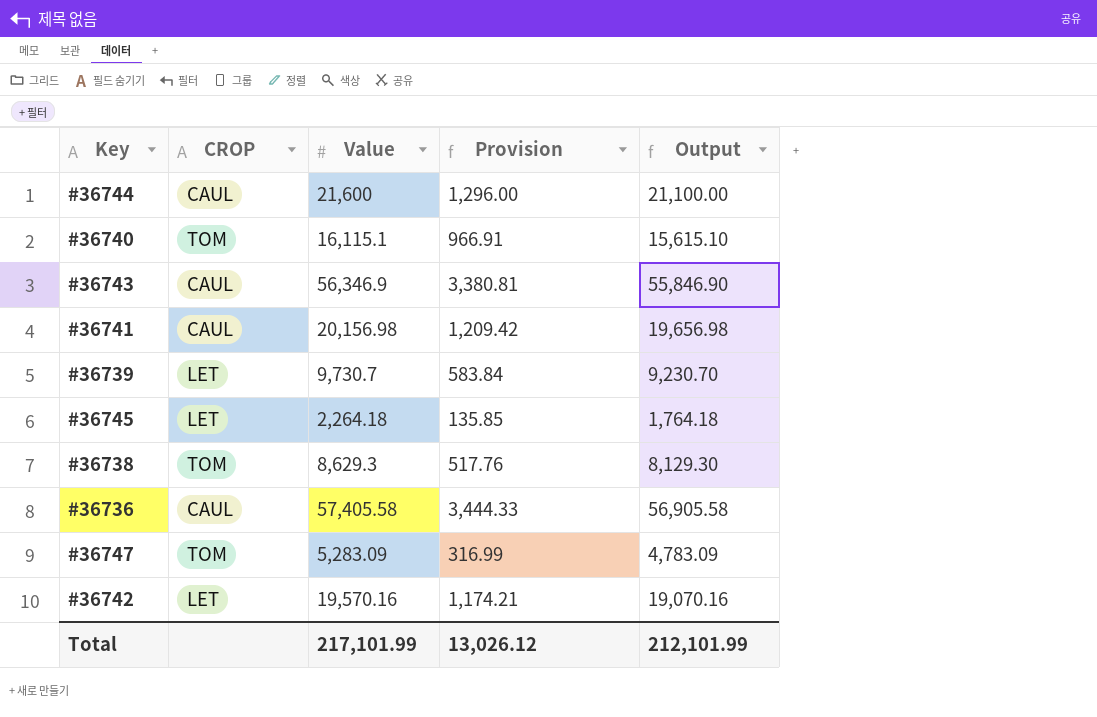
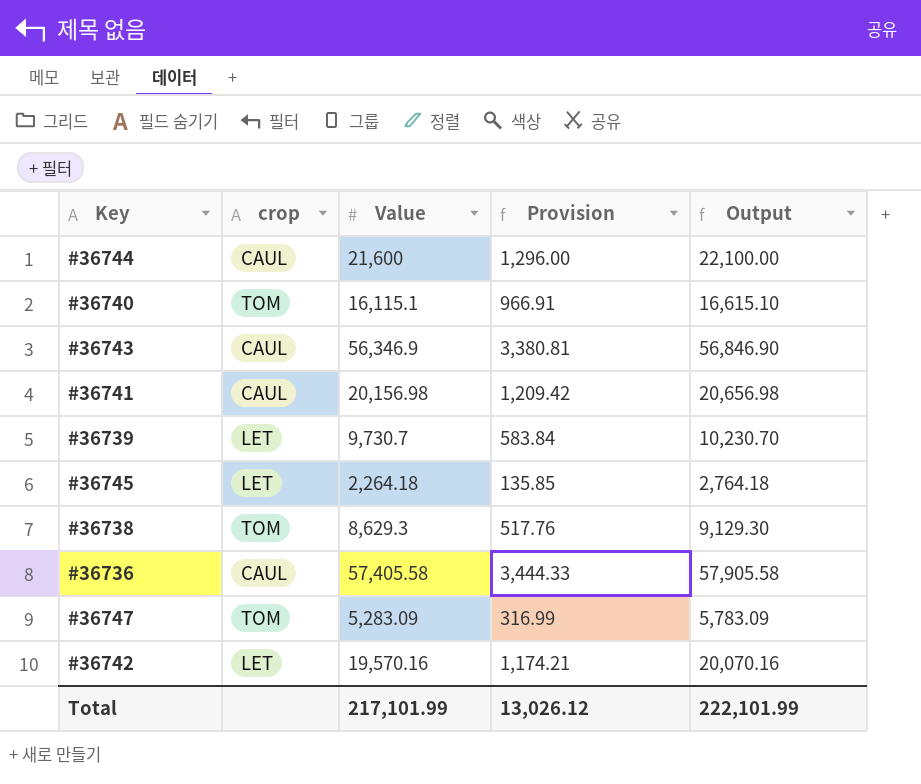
column name: CROP -> crop
column Output | formula: [Value] - 500 -> [Value] + 500
Total | Output: 212,101.99 -> 222,101.99

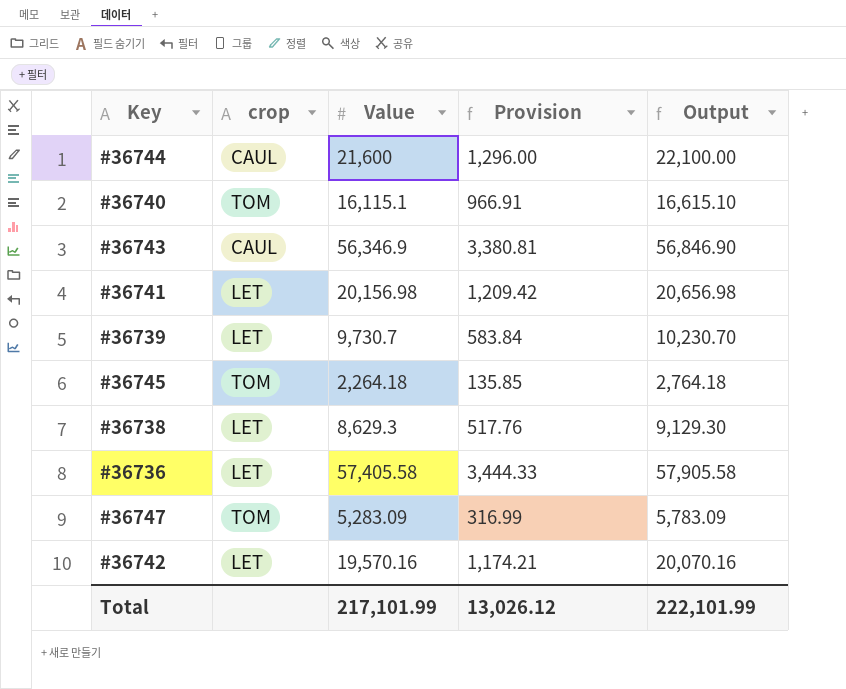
#36741 | crop: CAUL -> LET
#36745 | crop: LET -> TOM
#36738 | crop: TOM -> LET
#36736 | crop: CAUL -> LET

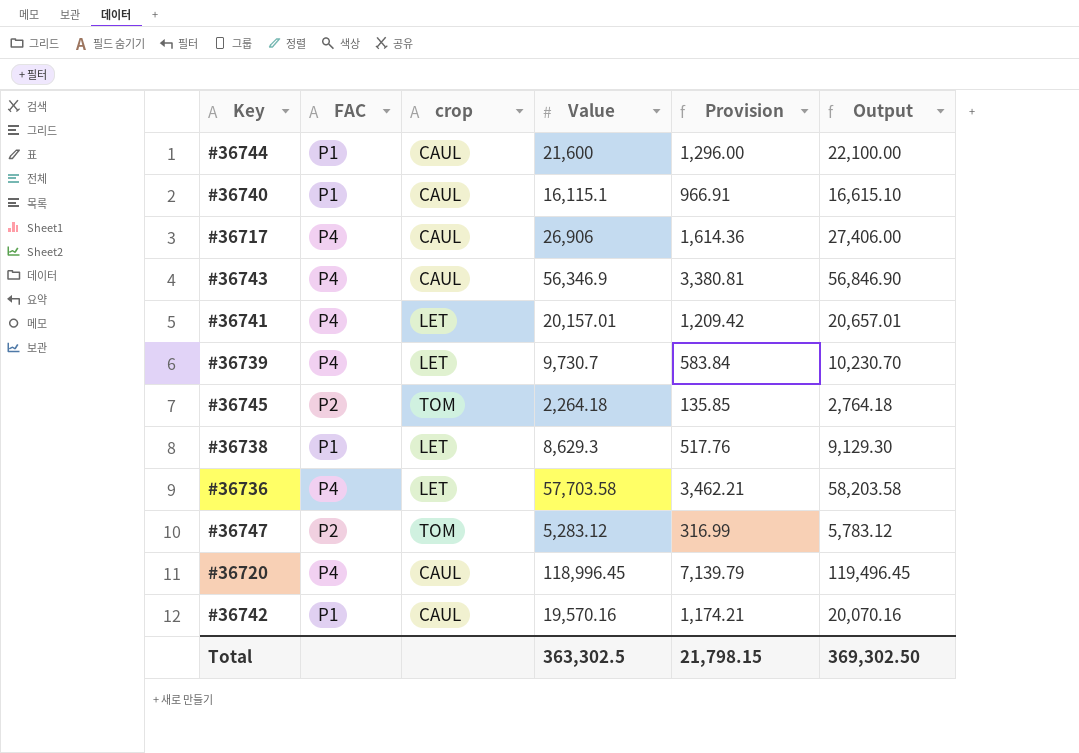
column FAC | position: none -> 2
#36740 | crop: TOM -> CAUL
row #36717: none -> P4 | CAUL | 26,906 | 1,614.36 | 27,406.00
#36741 | Value: 20,156.98 -> 20,157.01
#36741 | Output: 20,656.98 -> 20,657.01
#36736 | Value: 57,405.58 -> 57,703.58
#36736 | Provision: 3,444.33 -> 3,462.21
#36736 | Output: 57,905.58 -> 58,203.58
#36747 | Value: 5,283.09 -> 5,283.12
#36747 | Output: 5,783.09 -> 5,783.12
row #36720: none -> P4 | CAUL | 118,996.45 | 7,139.79 | 119,496.45
#36742 | crop: LET -> CAUL
Total | Value: 217,101.99 -> 363,302.5
Total | Provision: 13,026.12 -> 21,798.15
Total | Output: 222,101.99 -> 369,302.50

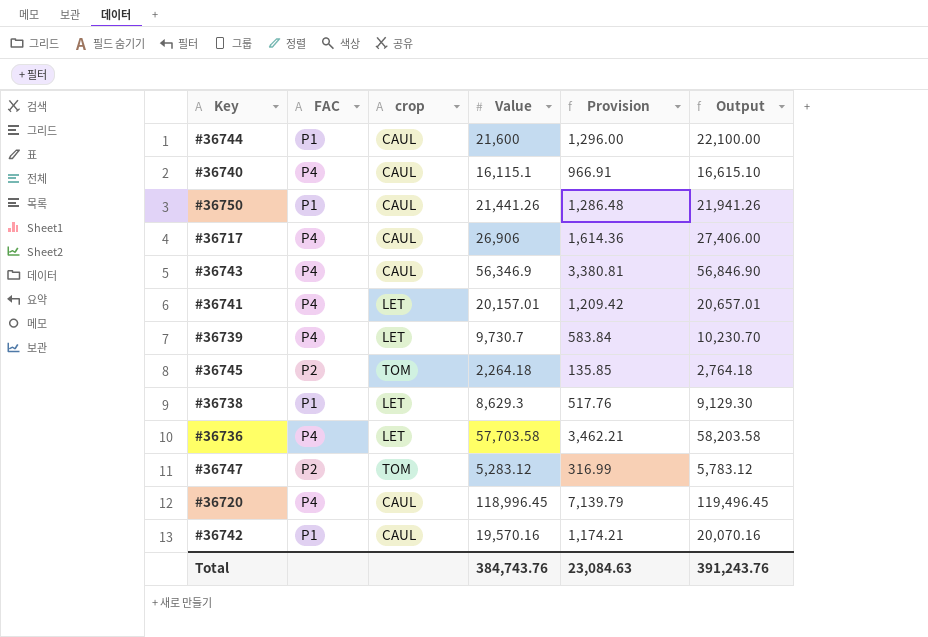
#36740 | FAC: P1 -> P4
row #36750: none -> P1 | CAUL | 21,441.26 | 1,286.48 | 21,941.26
Total | Value: 363,302.5 -> 384,743.76
Total | Provision: 21,798.15 -> 23,084.63
Total | Output: 369,302.50 -> 391,243.76

